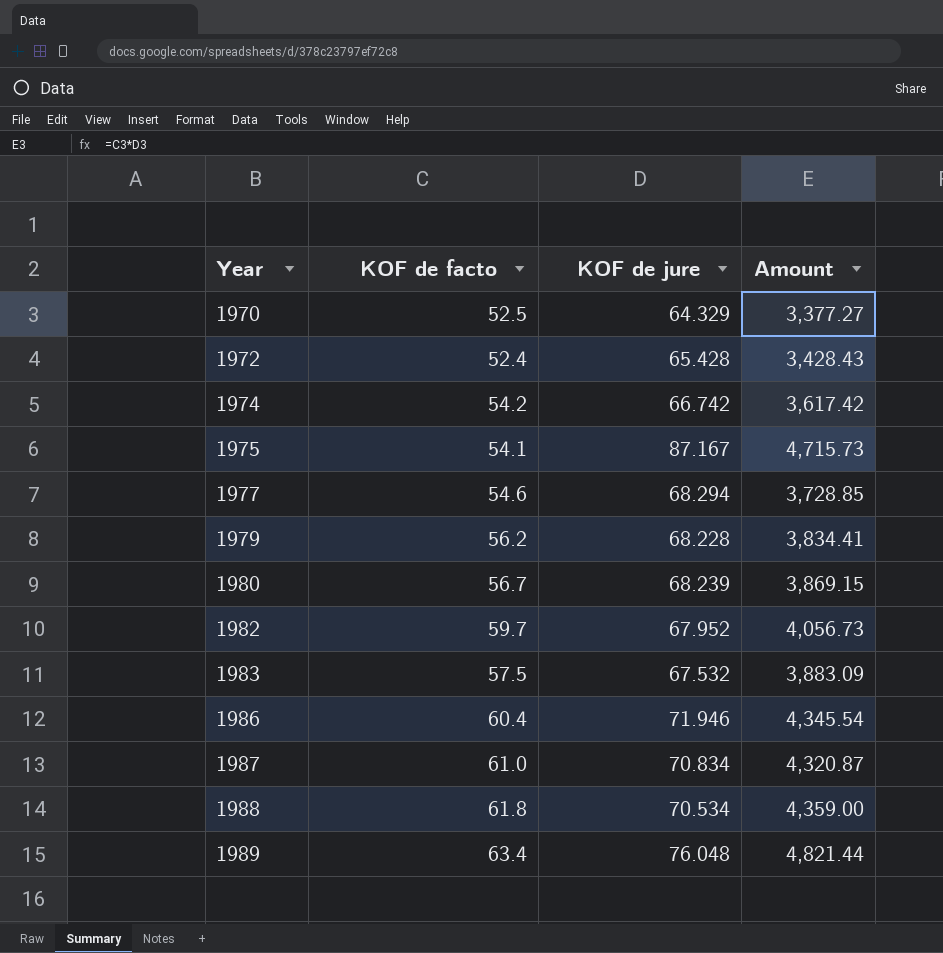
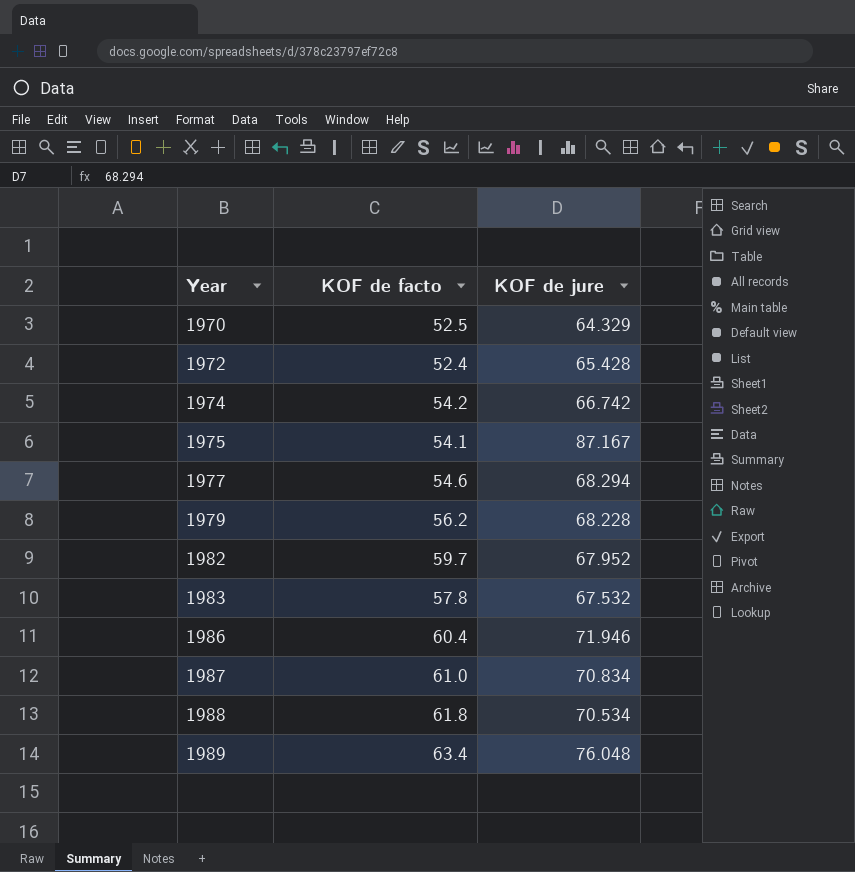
column Amount | formula: [KOF de facto] * [KOF de jure] -> none
row 1980: 56.7 | 68.239 | 3,869.15 -> none
1983 | KOF de facto: 57.5 -> 57.8

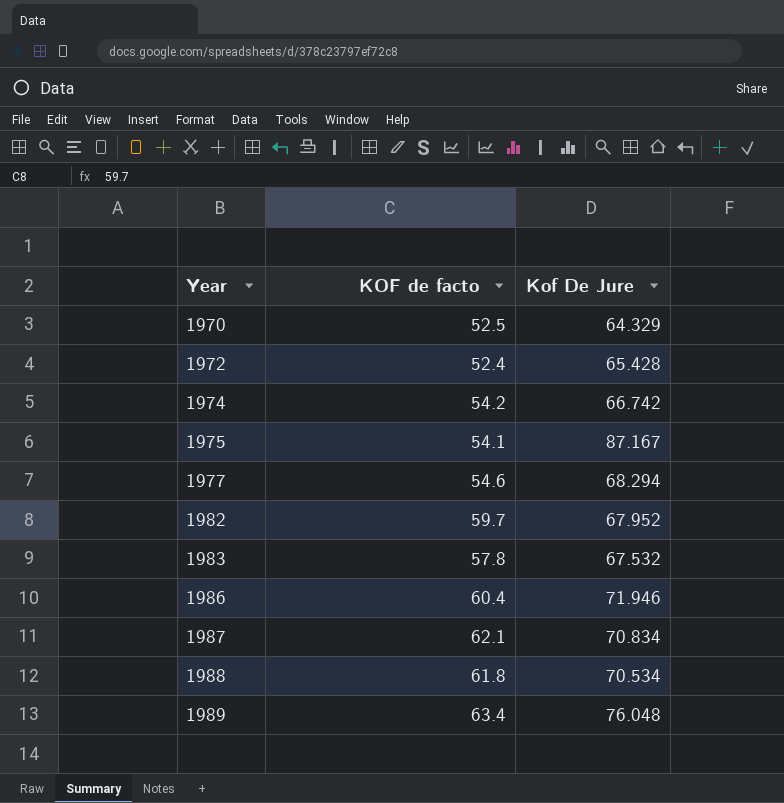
column name: KOF de jure -> Kof De Jure
row 1979: 56.2 | 68.228 -> none
1987 | KOF de facto: 61.0 -> 62.1

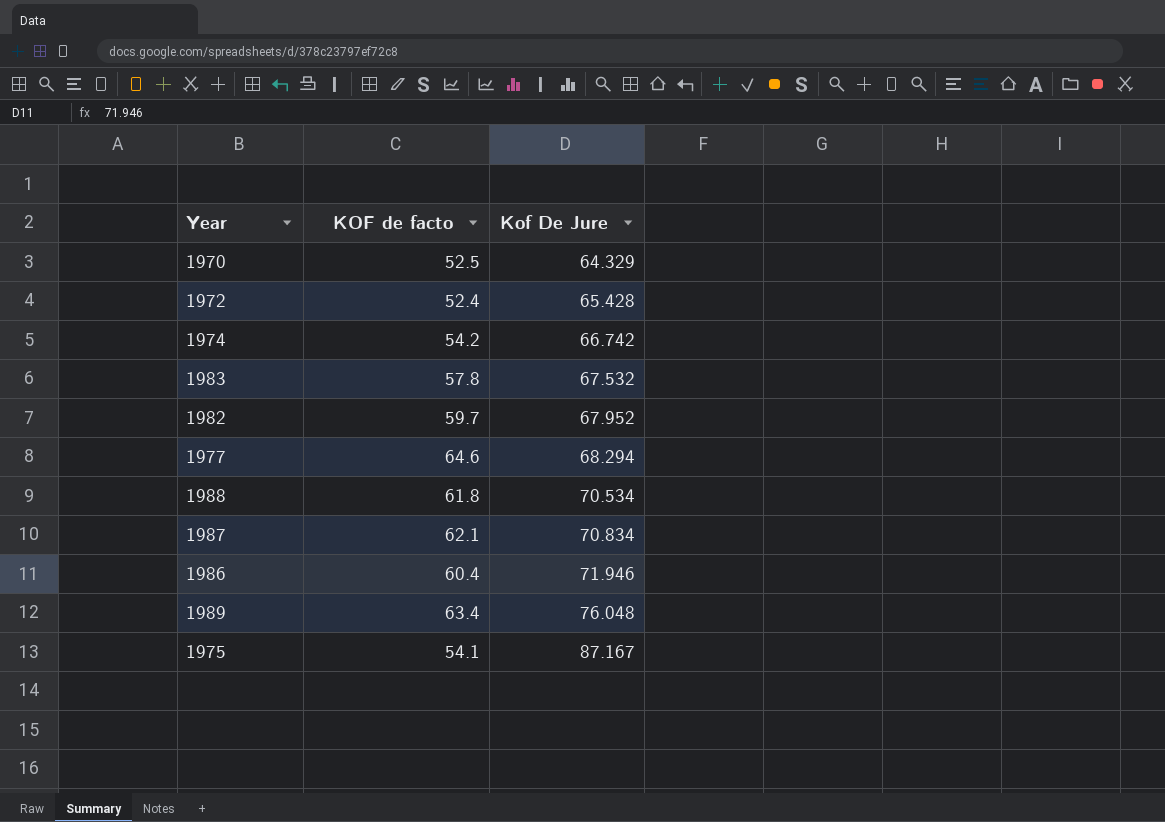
row order: Year ascending -> Kof De Jure ascending
1977 | KOF de facto: 54.6 -> 64.6

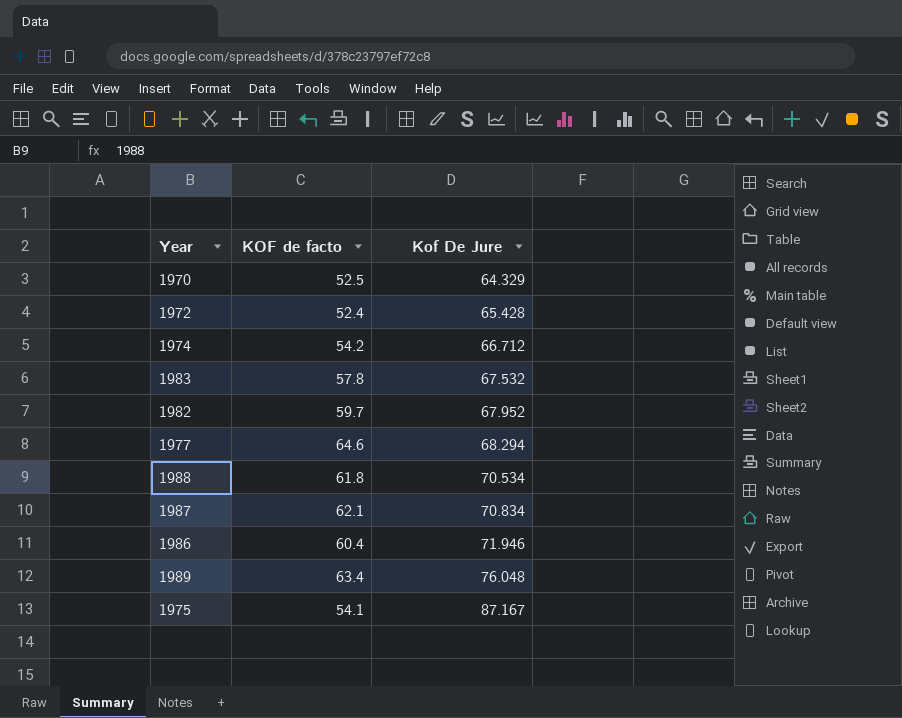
1974 | Kof De Jure: 66.742 -> 66.712

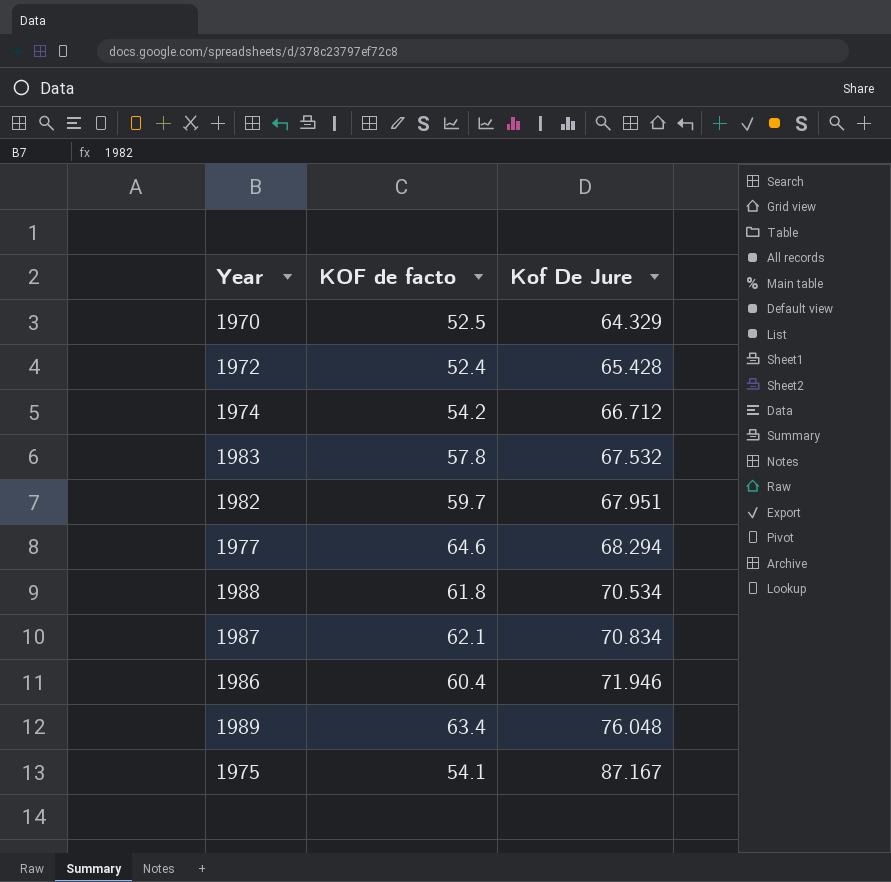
1982 | Kof De Jure: 67.952 -> 67.951

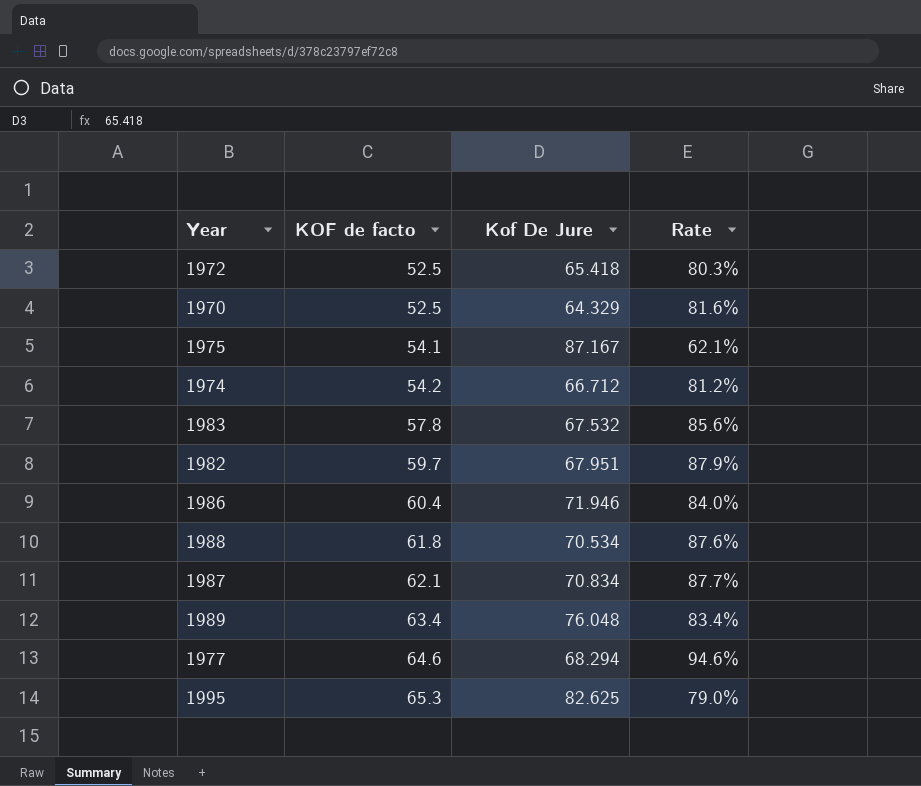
row order: Kof De Jure ascending -> KOF de facto ascending
column Rate | formula: none -> [KOF de facto] / [Kof De Jure]
1972 | KOF de facto: 52.4 -> 52.5
1972 | Kof De Jure: 65.428 -> 65.418
row 1995: none -> 65.3 | 82.625 | 79.0%

